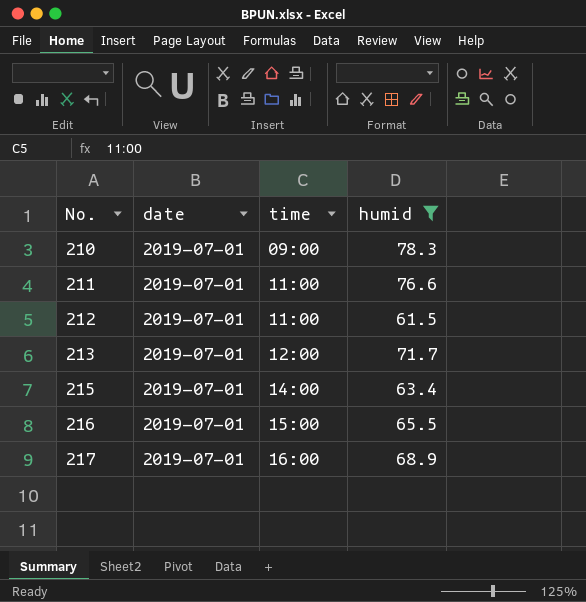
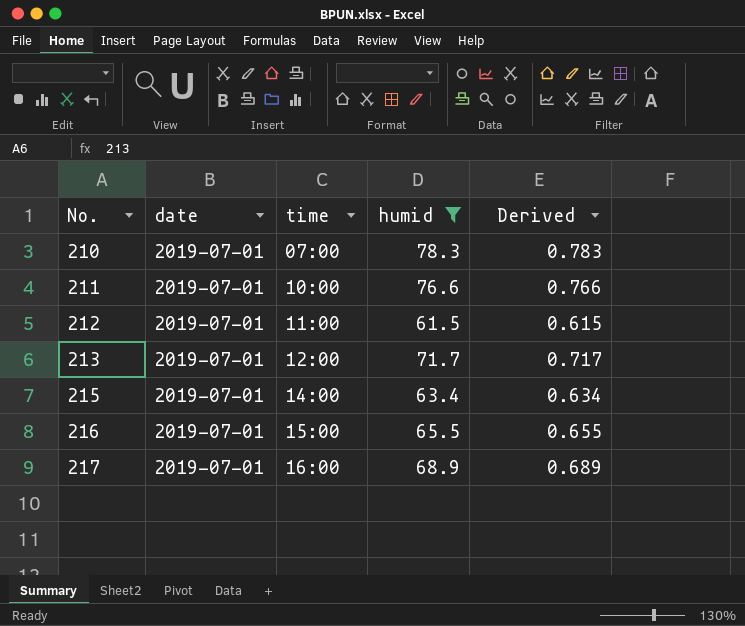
column Derived | formula: none -> [humid] * 0.01
210 | time: 09:00 -> 07:00
211 | time: 11:00 -> 10:00

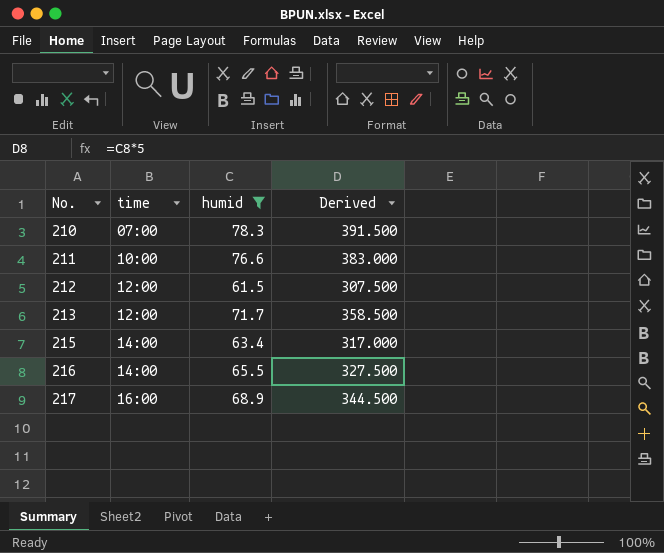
column date | position: 2 -> none
column Derived | formula: [humid] * 0.01 -> [humid] * 5
212 | time: 11:00 -> 12:00
216 | time: 15:00 -> 14:00

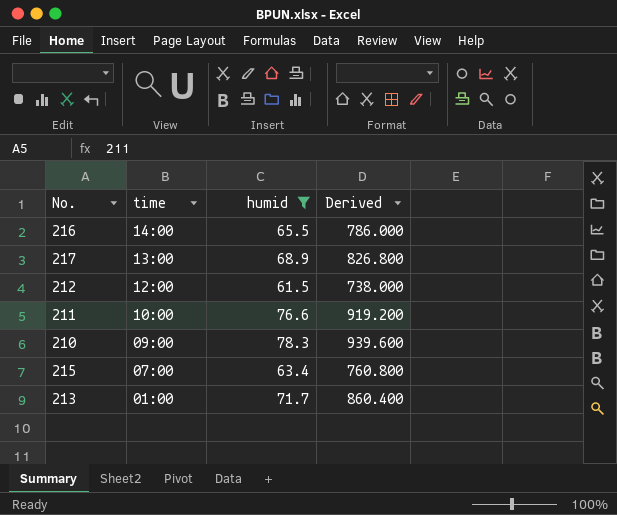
row order: No. ascending -> time descending
column Derived | formula: [humid] * 5 -> [humid] * 12
217 | time: 16:00 -> 13:00
210 | time: 07:00 -> 09:00
215 | time: 14:00 -> 07:00
213 | time: 12:00 -> 01:00

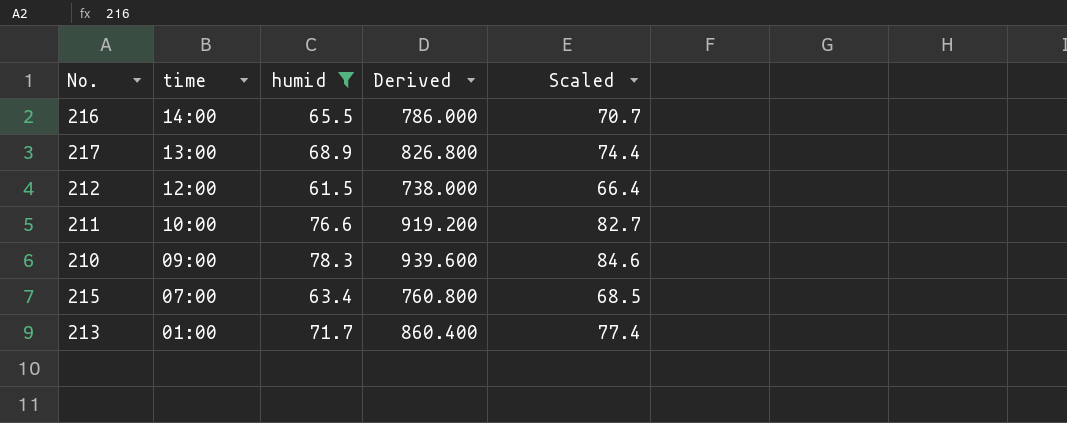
column Scaled | formula: none -> [humid] * 1.08

